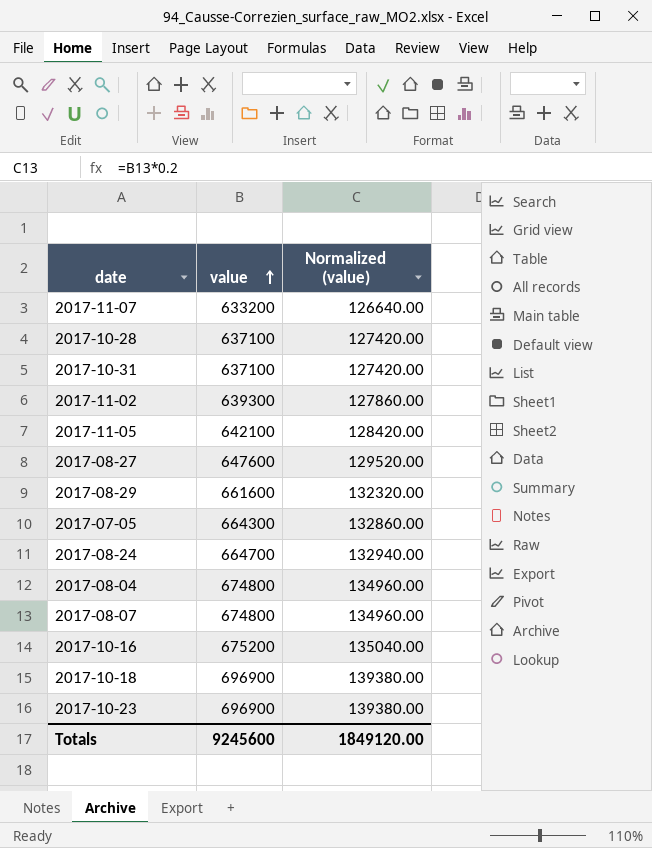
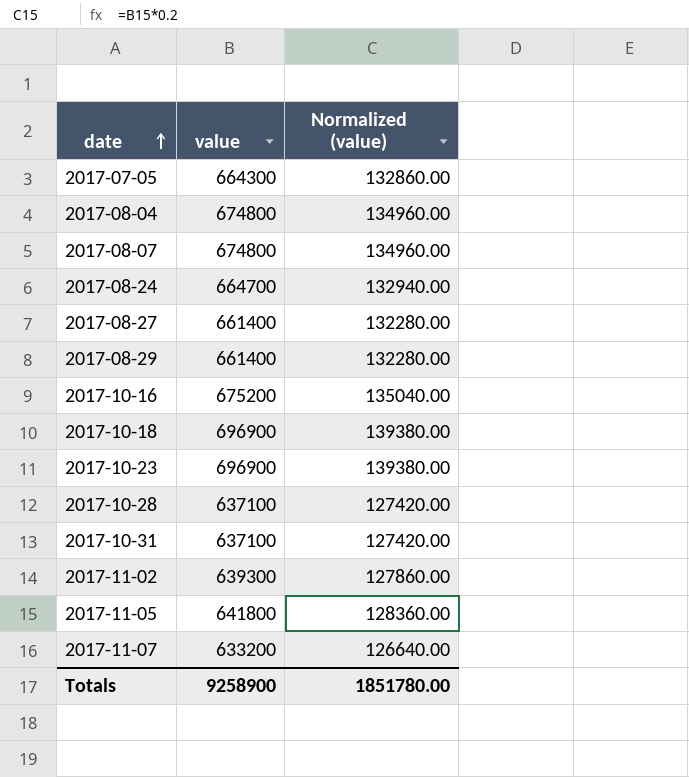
row order: value ascending -> date ascending
2017-08-27 | value: 647600 -> 661400
2017-08-27 | Normalized (value): 129520.00 -> 132280.00
2017-08-29 | value: 661600 -> 661400
2017-08-29 | Normalized (value): 132320.00 -> 132280.00
2017-11-05 | value: 642100 -> 641800
2017-11-05 | Normalized (value): 128420.00 -> 128360.00
Totals | value: 9245600 -> 9258900
Totals | Normalized (value): 1849120.00 -> 1851780.00

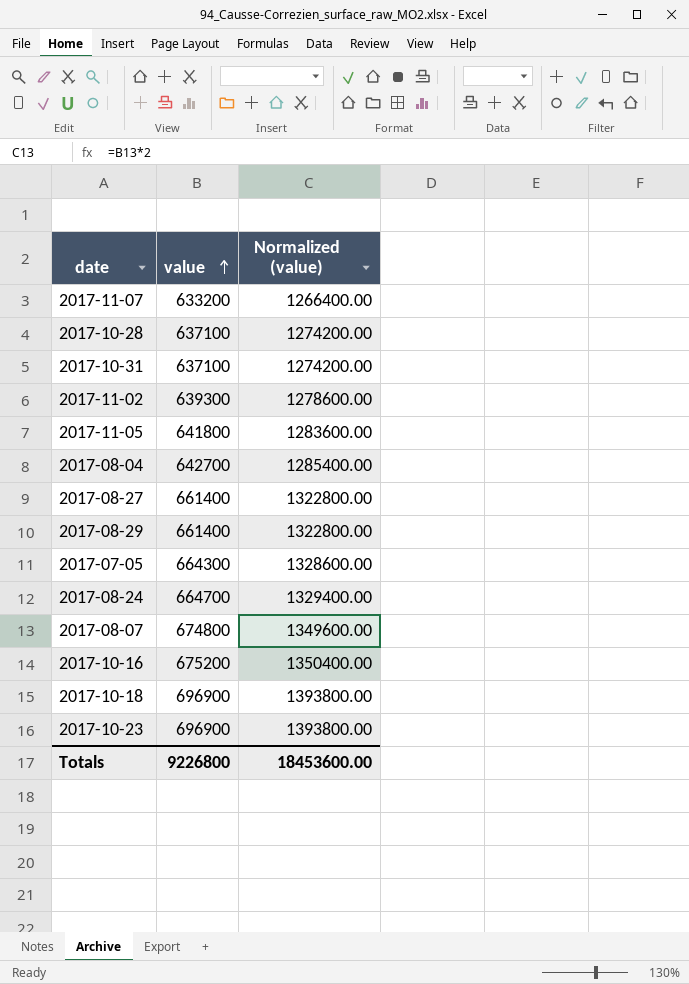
row order: date ascending -> value ascending
column Normalized (value) | formula: [value] * 0.2 -> [value] * 2
2017-08-04 | value: 674800 -> 642700
Totals | value: 9258900 -> 9226800
Totals | Normalized (value): 1851780.00 -> 18453600.00

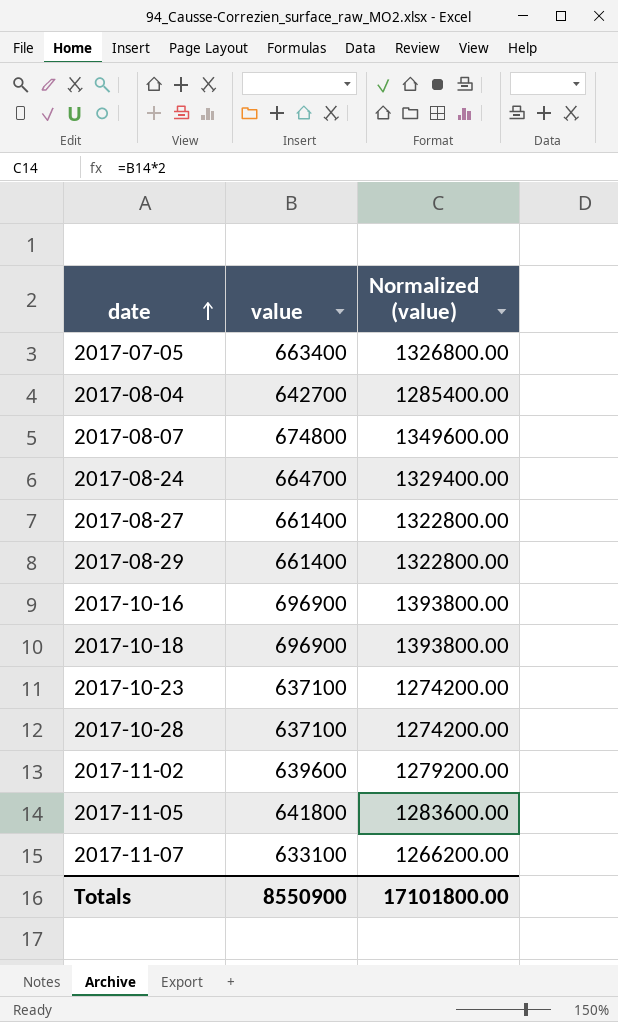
row order: value ascending -> date ascending
row 2017-10-31: 637100 | 1274200.00 -> none
2017-07-05 | value: 664300 -> 663400
2017-07-05 | Normalized (value): 1328600.00 -> 1326800.00
2017-10-16 | value: 675200 -> 696900
2017-10-16 | Normalized (value): 1350400.00 -> 1393800.00
2017-10-23 | value: 696900 -> 637100
2017-10-23 | Normalized (value): 1393800.00 -> 1274200.00
2017-11-02 | value: 639300 -> 639600
2017-11-02 | Normalized (value): 1278600.00 -> 1279200.00
2017-11-07 | value: 633200 -> 633100
2017-11-07 | Normalized (value): 1266400.00 -> 1266200.00
Totals | value: 9226800 -> 8550900
Totals | Normalized (value): 18453600.00 -> 17101800.00

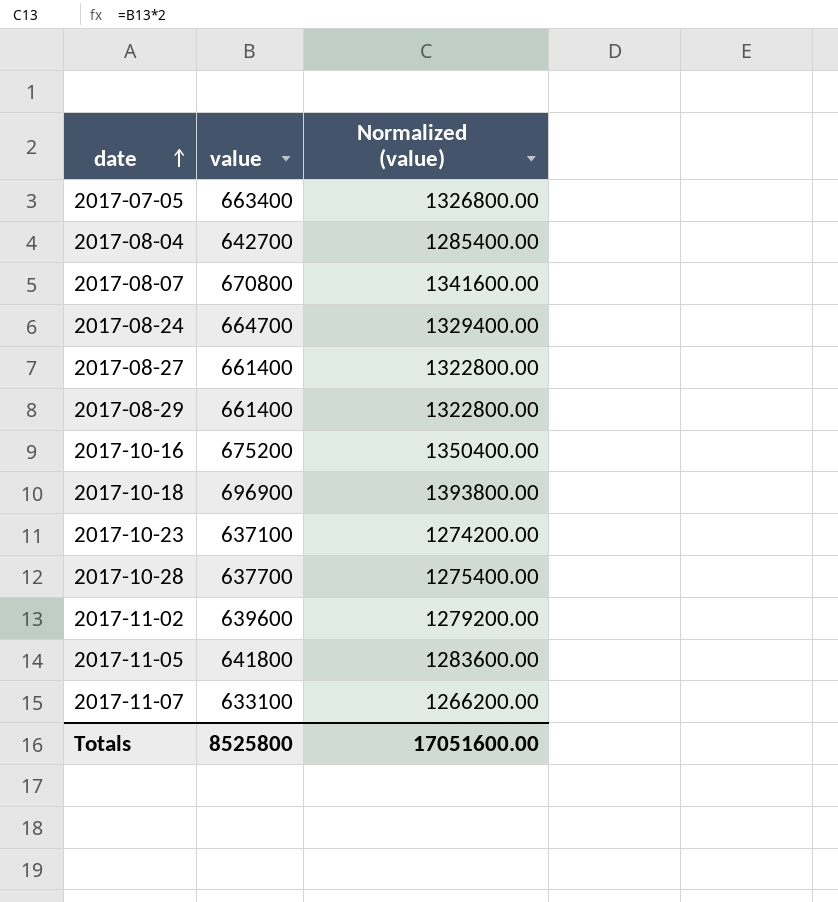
2017-08-07 | value: 674800 -> 670800
2017-08-07 | Normalized (value): 1349600.00 -> 1341600.00
2017-10-16 | value: 696900 -> 675200
2017-10-16 | Normalized (value): 1393800.00 -> 1350400.00
2017-10-28 | value: 637100 -> 637700
2017-10-28 | Normalized (value): 1274200.00 -> 1275400.00
Totals | value: 8550900 -> 8525800
Totals | Normalized (value): 17101800.00 -> 17051600.00

